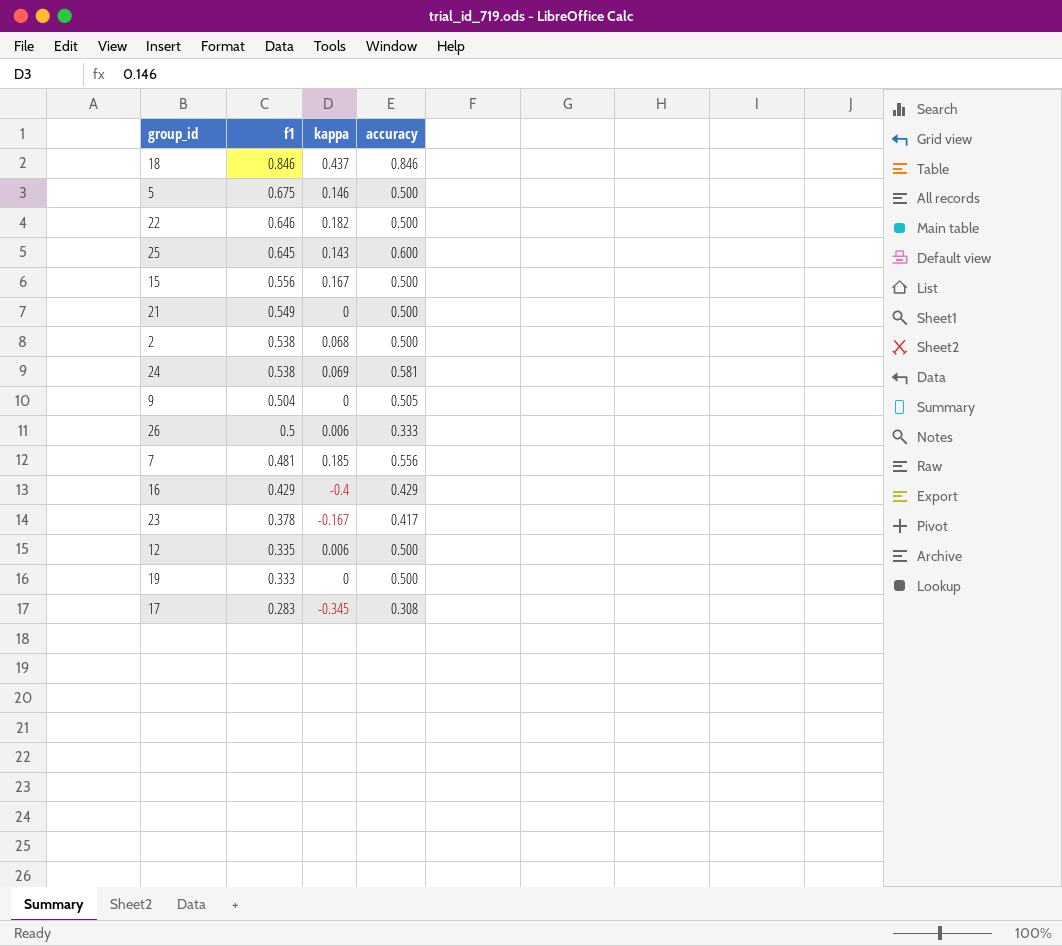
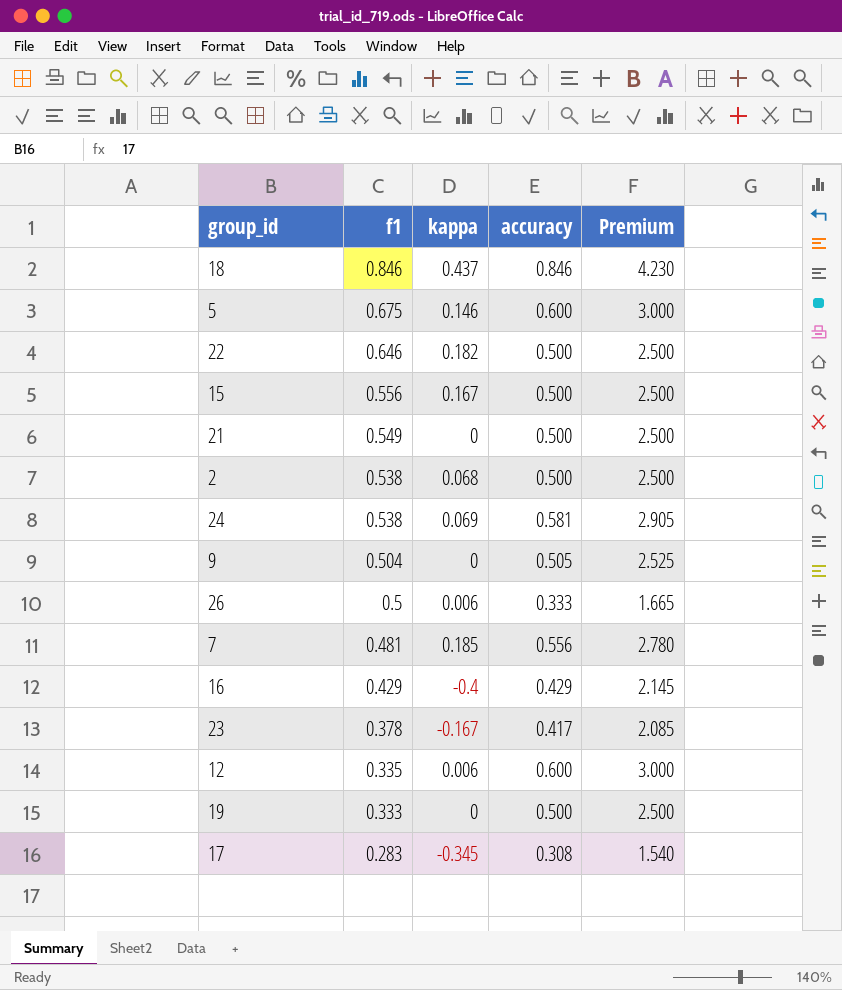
column Premium | formula: none -> [accuracy] * 5
row 25: 0.645 | 0.143 | 0.600 -> none
5 | accuracy: 0.500 -> 0.600
12 | accuracy: 0.500 -> 0.600

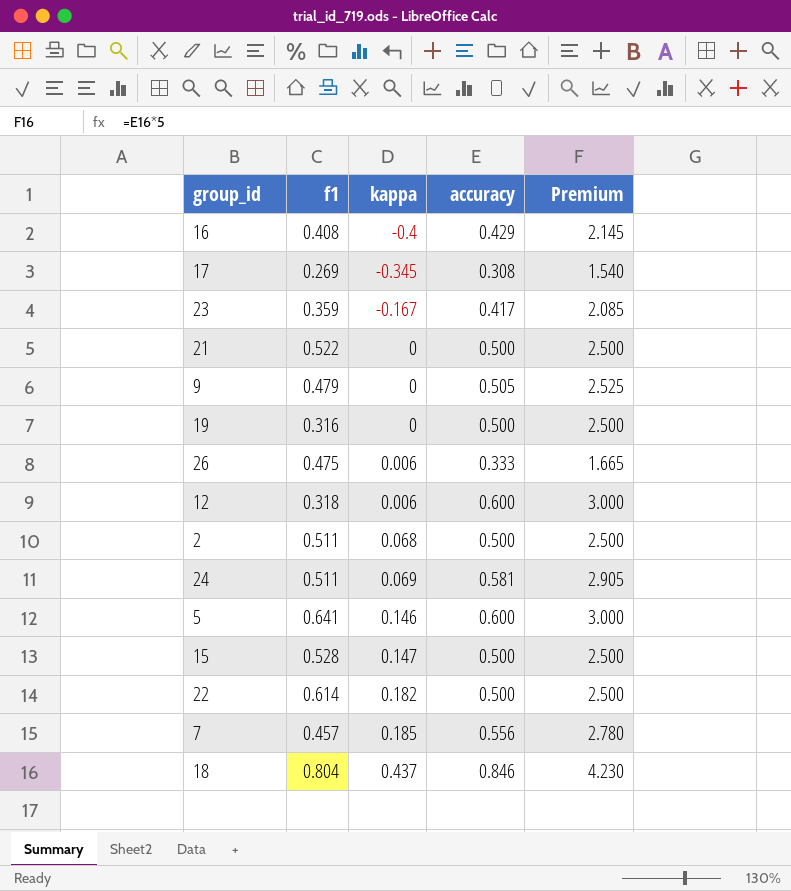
row order: f1 descending -> kappa ascending
16 | f1: 0.429 -> 0.408
17 | f1: 0.283 -> 0.269
23 | f1: 0.378 -> 0.359
21 | f1: 0.549 -> 0.522
9 | f1: 0.504 -> 0.479
19 | f1: 0.333 -> 0.316
26 | f1: 0.5 -> 0.475
12 | f1: 0.335 -> 0.318
2 | f1: 0.538 -> 0.511
24 | f1: 0.538 -> 0.511
5 | f1: 0.675 -> 0.641
15 | f1: 0.556 -> 0.528
15 | kappa: 0.167 -> 0.147
22 | f1: 0.646 -> 0.614
7 | f1: 0.481 -> 0.457
18 | f1: 0.846 -> 0.804

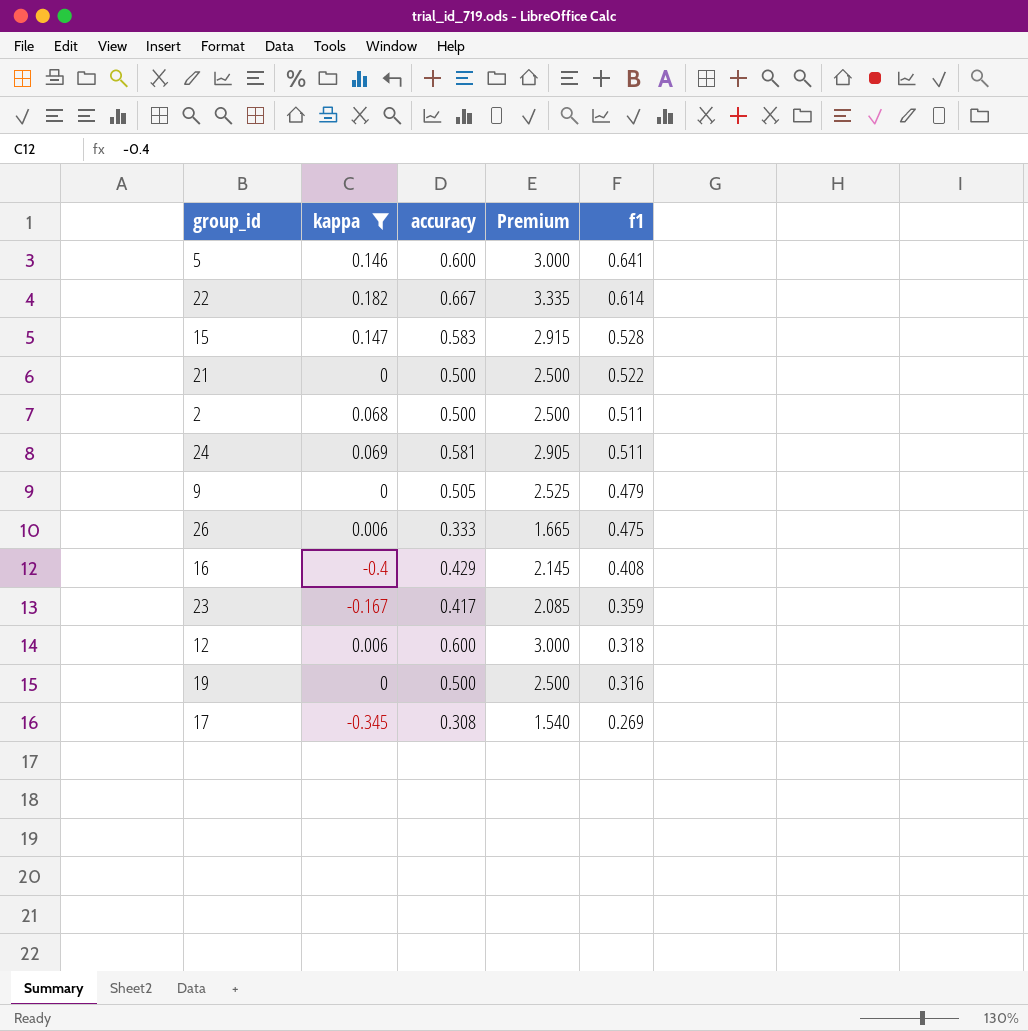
filter: none -> kappa <= 0.182
row order: kappa ascending -> f1 descending
column f1 | position: 2 -> 5
22 | accuracy: 0.500 -> 0.667
22 | Premium: 2.500 -> 3.335
15 | accuracy: 0.500 -> 0.583
15 | Premium: 2.500 -> 2.915

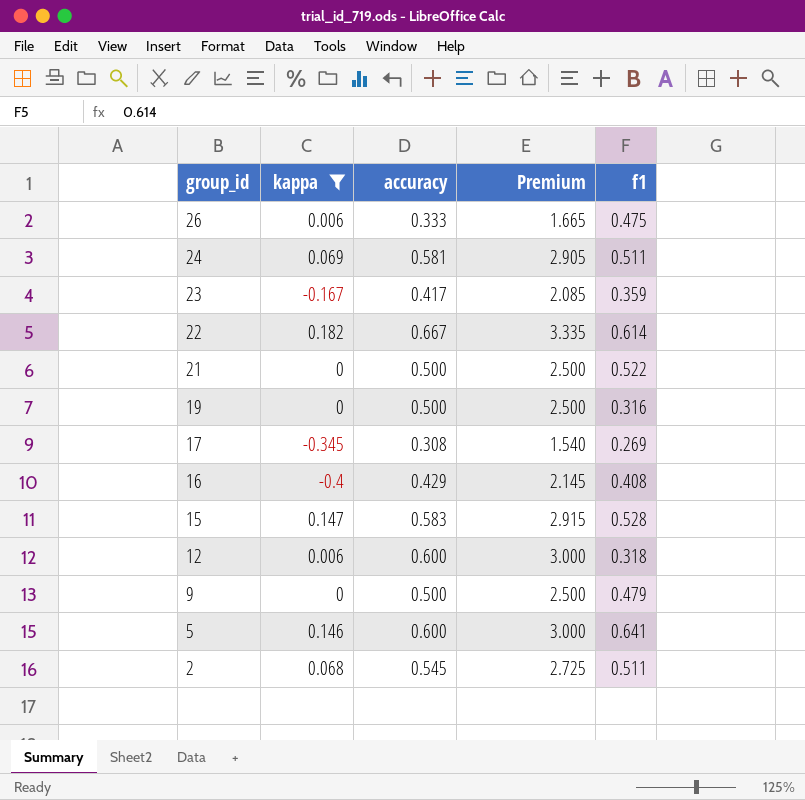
row order: f1 descending -> group_id descending
9 | accuracy: 0.505 -> 0.500
9 | Premium: 2.525 -> 2.500
2 | accuracy: 0.500 -> 0.545
2 | Premium: 2.500 -> 2.725

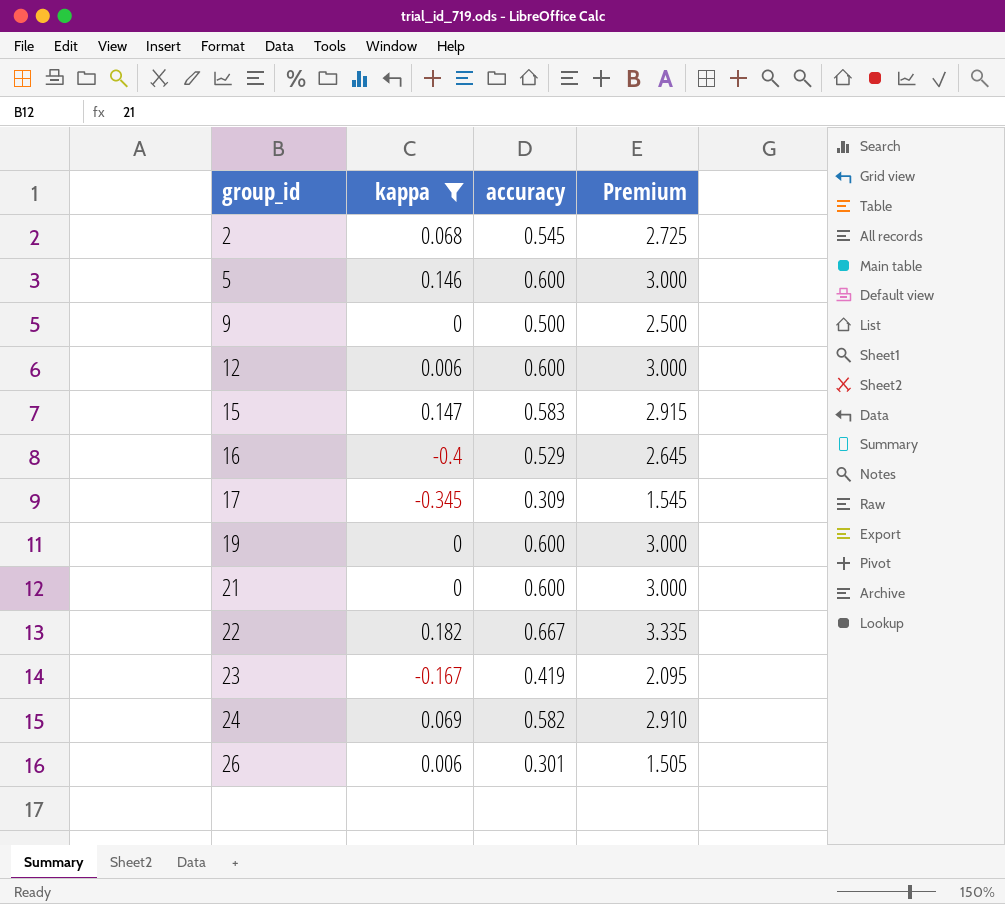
row order: group_id descending -> group_id ascending
column f1 | position: 5 -> none
16 | accuracy: 0.429 -> 0.529
16 | Premium: 2.145 -> 2.645
17 | accuracy: 0.308 -> 0.309
17 | Premium: 1.540 -> 1.545
19 | accuracy: 0.500 -> 0.600
19 | Premium: 2.500 -> 3.000
21 | accuracy: 0.500 -> 0.600
21 | Premium: 2.500 -> 3.000
23 | accuracy: 0.417 -> 0.419
23 | Premium: 2.085 -> 2.095
24 | accuracy: 0.581 -> 0.582
24 | Premium: 2.905 -> 2.910
26 | accuracy: 0.333 -> 0.301
26 | Premium: 1.665 -> 1.505

